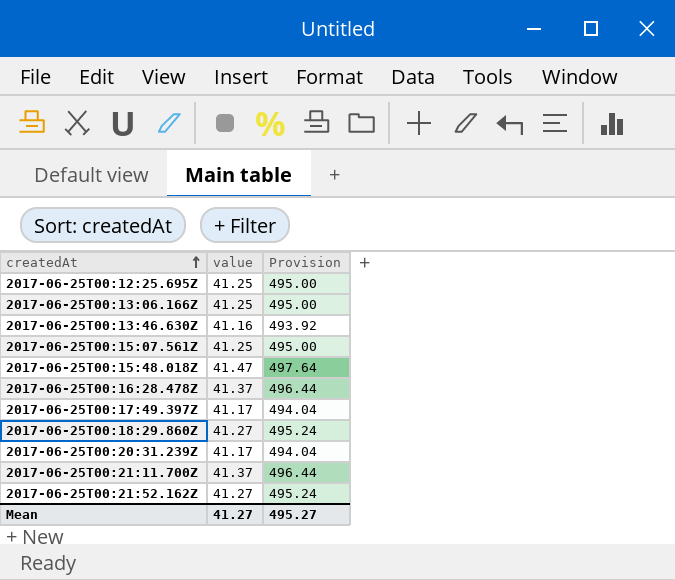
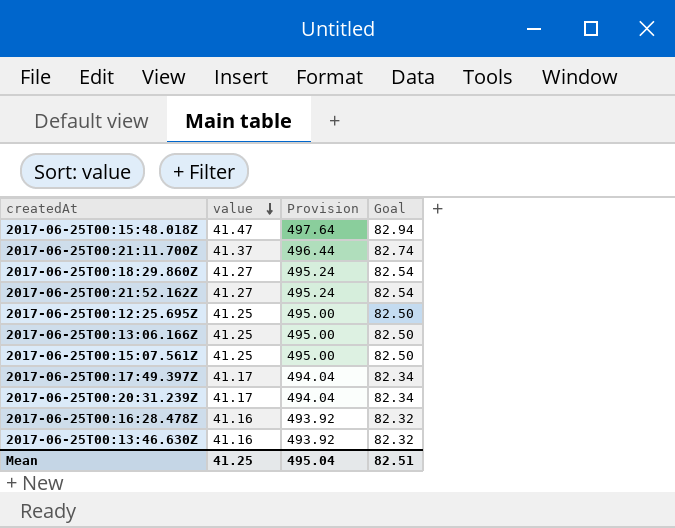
row order: createdAt ascending -> value descending
column Goal | formula: none -> [value] * 2
2017-06-25T00:16:28.478Z | value: 41.37 -> 41.16
2017-06-25T00:16:28.478Z | Provision: 496.44 -> 493.92
Mean | value: 41.27 -> 41.25
Mean | Provision: 495.27 -> 495.04

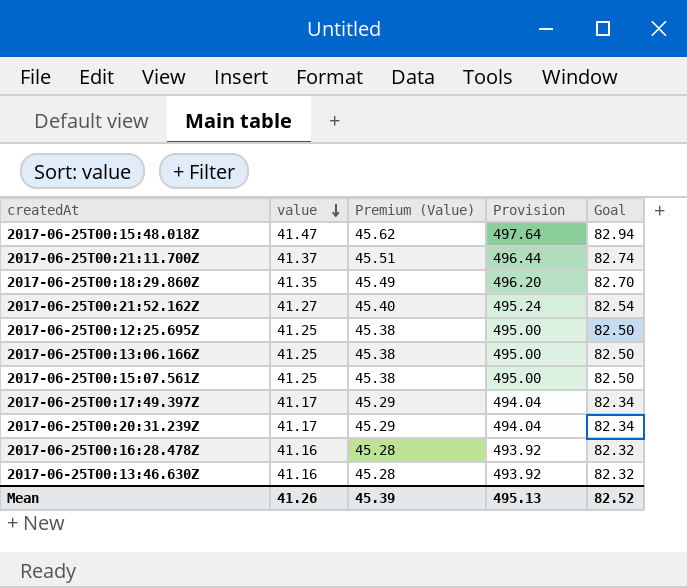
column Premium (Value) | formula: none -> [value] * 1.1
2017-06-25T00:18:29.860Z | value: 41.27 -> 41.35
2017-06-25T00:18:29.860Z | Provision: 495.24 -> 496.20
2017-06-25T00:18:29.860Z | Goal: 82.54 -> 82.70
Mean | value: 41.25 -> 41.26
Mean | Provision: 495.04 -> 495.13
Mean | Goal: 82.51 -> 82.52

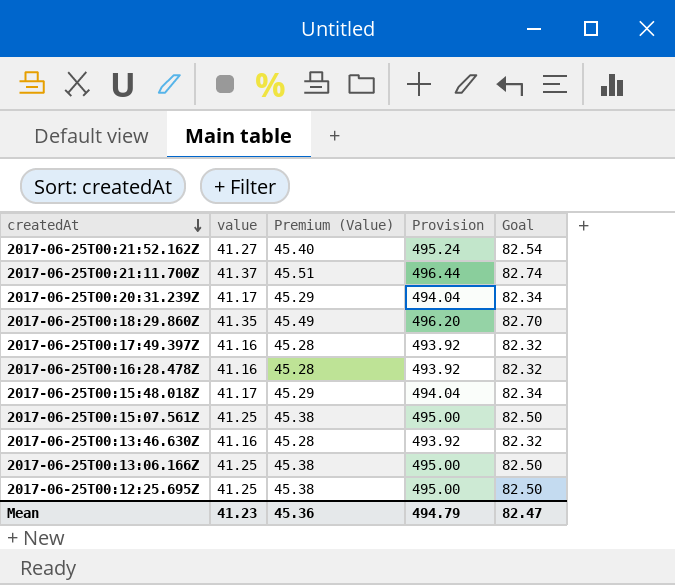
row order: value descending -> createdAt descending
2017-06-25T00:17:49.397Z | value: 41.17 -> 41.16
2017-06-25T00:17:49.397Z | Premium (Value): 45.29 -> 45.28
2017-06-25T00:17:49.397Z | Provision: 494.04 -> 493.92
2017-06-25T00:17:49.397Z | Goal: 82.34 -> 82.32
2017-06-25T00:15:48.018Z | value: 41.47 -> 41.17
2017-06-25T00:15:48.018Z | Premium (Value): 45.62 -> 45.29
2017-06-25T00:15:48.018Z | Provision: 497.64 -> 494.04
2017-06-25T00:15:48.018Z | Goal: 82.94 -> 82.34
Mean | value: 41.26 -> 41.23
Mean | Premium (Value): 45.39 -> 45.36
Mean | Provision: 495.13 -> 494.79
Mean | Goal: 82.52 -> 82.47

